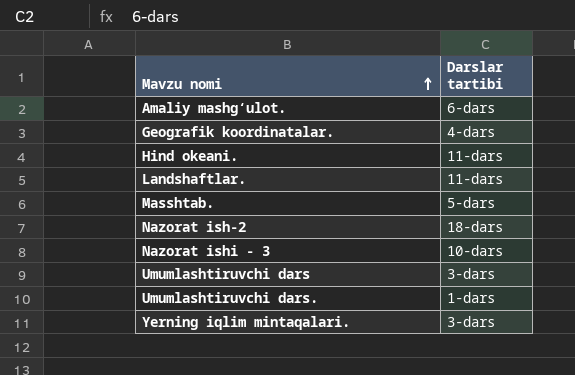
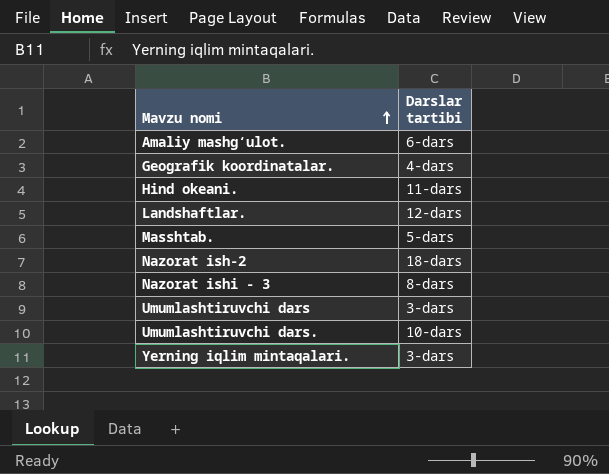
Landshaftlar. | Darslar tartibi: 11-dars -> 12-dars
Nazorat ishi - 3 | Darslar tartibi: 10-dars -> 8-dars
Umumlashtiruvchi dars. | Darslar tartibi: 1-dars -> 10-dars

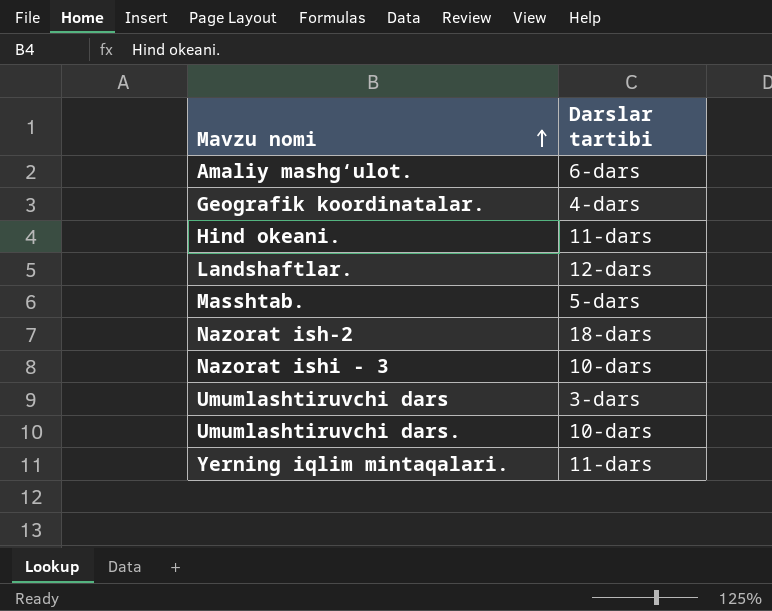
Nazorat ishi - 3 | Darslar tartibi: 8-dars -> 10-dars
Yerning iqlim mintaqalari. | Darslar tartibi: 3-dars -> 11-dars

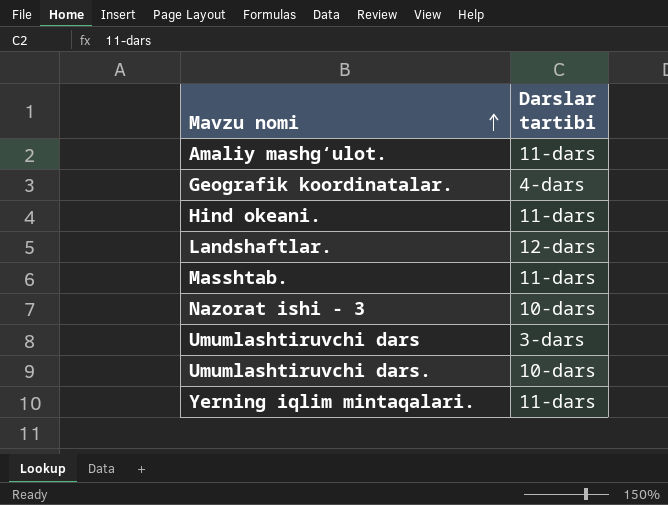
row Nazorat ish-2: 18-dars -> none
Amaliy mashg‘ulot. | Darslar tartibi: 6-dars -> 11-dars
Masshtab. | Darslar tartibi: 5-dars -> 11-dars

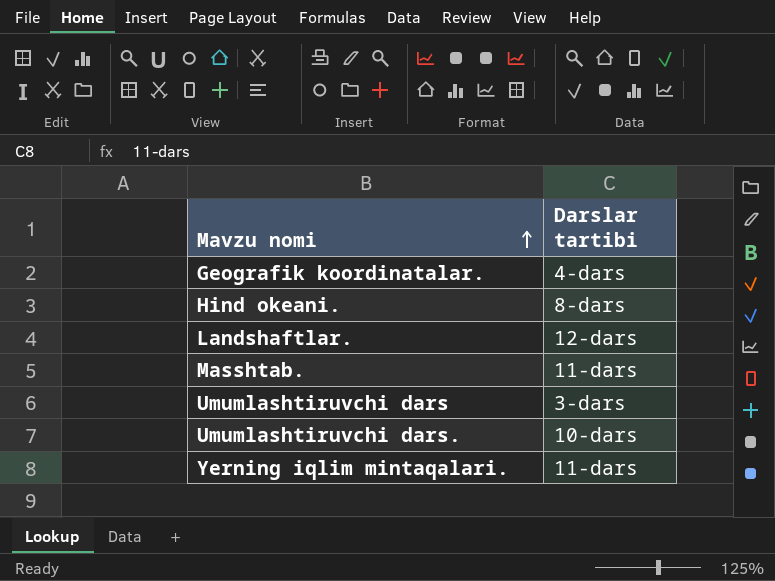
row Amaliy mashg‘ulot.: 11-dars -> none
row Nazorat ishi - 3: 10-dars -> none
Hind okeani. | Darslar tartibi: 11-dars -> 8-dars

